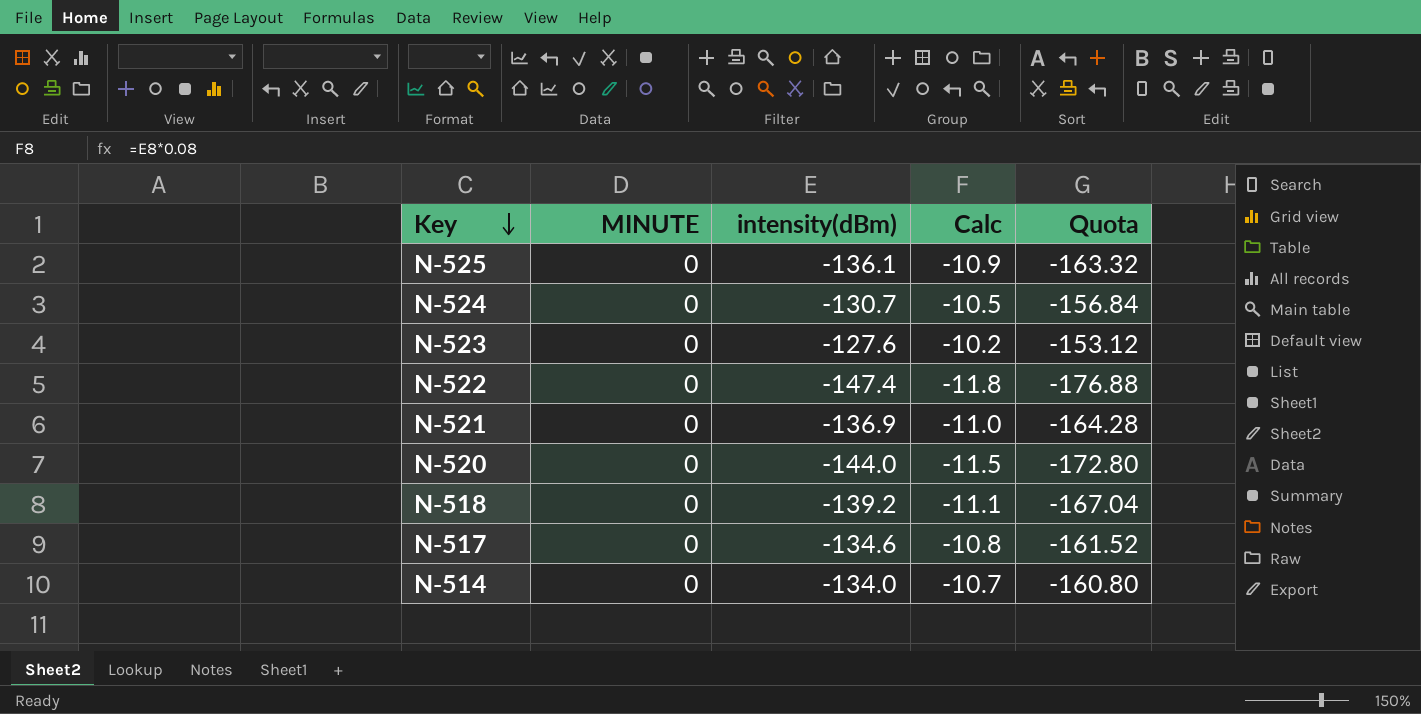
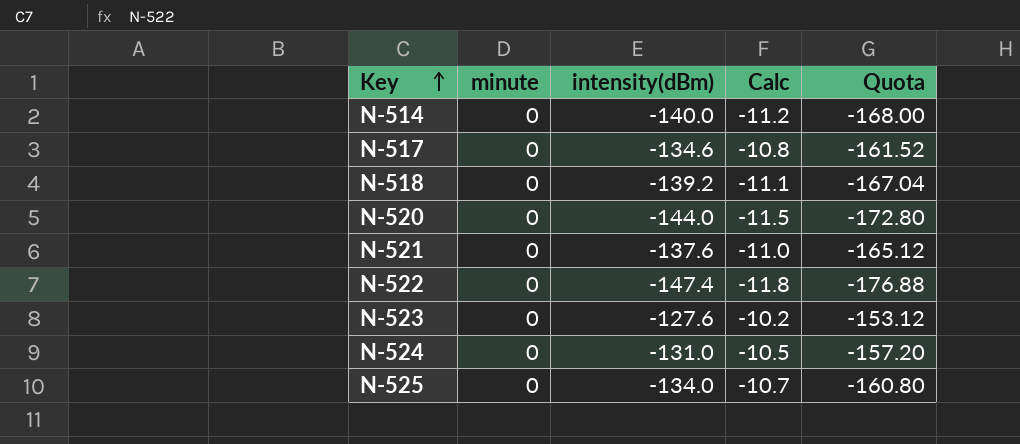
row order: Key descending -> Key ascending
column name: MINUTE -> minute
N-514 | intensity(dBm): -134.0 -> -140.0
N-514 | Calc: -10.7 -> -11.2
N-514 | Quota: -160.80 -> -168.00
N-521 | intensity(dBm): -136.9 -> -137.6
N-521 | Quota: -164.28 -> -165.12
N-524 | intensity(dBm): -130.7 -> -131.0
N-524 | Quota: -156.84 -> -157.20
N-525 | intensity(dBm): -136.1 -> -134.0
N-525 | Calc: -10.9 -> -10.7
N-525 | Quota: -163.32 -> -160.80

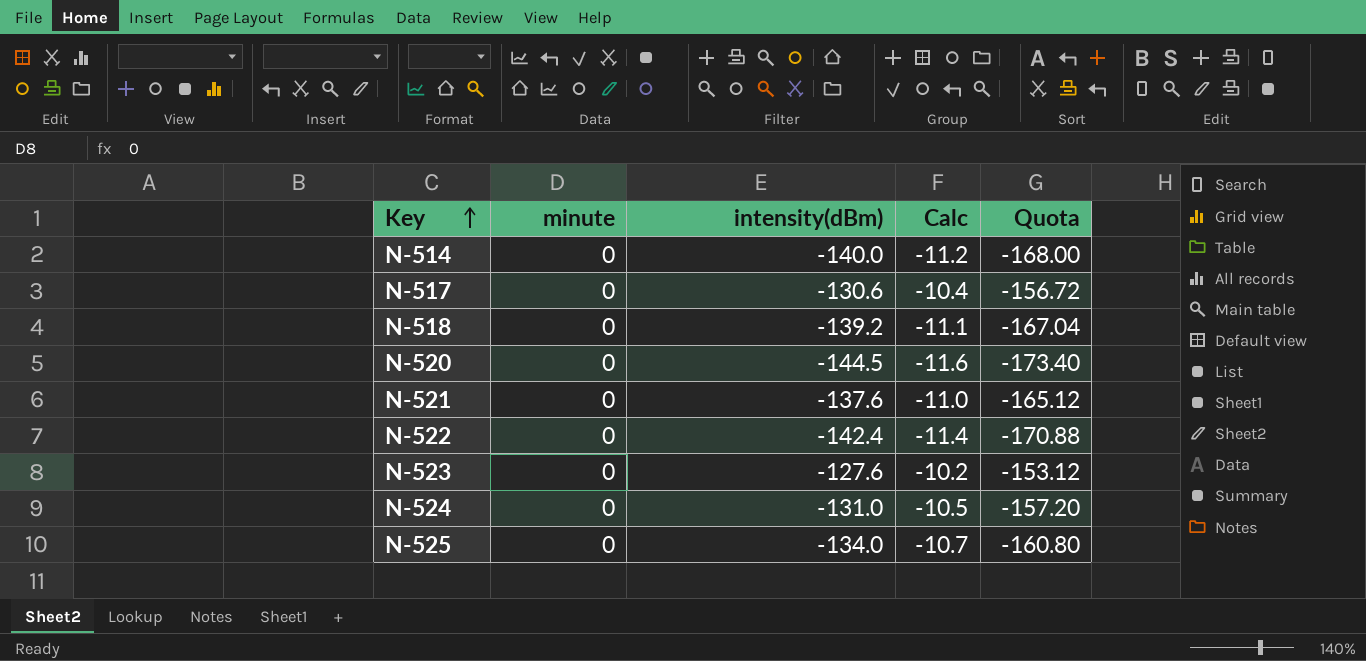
N-517 | intensity(dBm): -134.6 -> -130.6
N-517 | Calc: -10.8 -> -10.4
N-517 | Quota: -161.52 -> -156.72
N-520 | intensity(dBm): -144.0 -> -144.5
N-520 | Calc: -11.5 -> -11.6
N-520 | Quota: -172.80 -> -173.40
N-522 | intensity(dBm): -147.4 -> -142.4
N-522 | Calc: -11.8 -> -11.4
N-522 | Quota: -176.88 -> -170.88

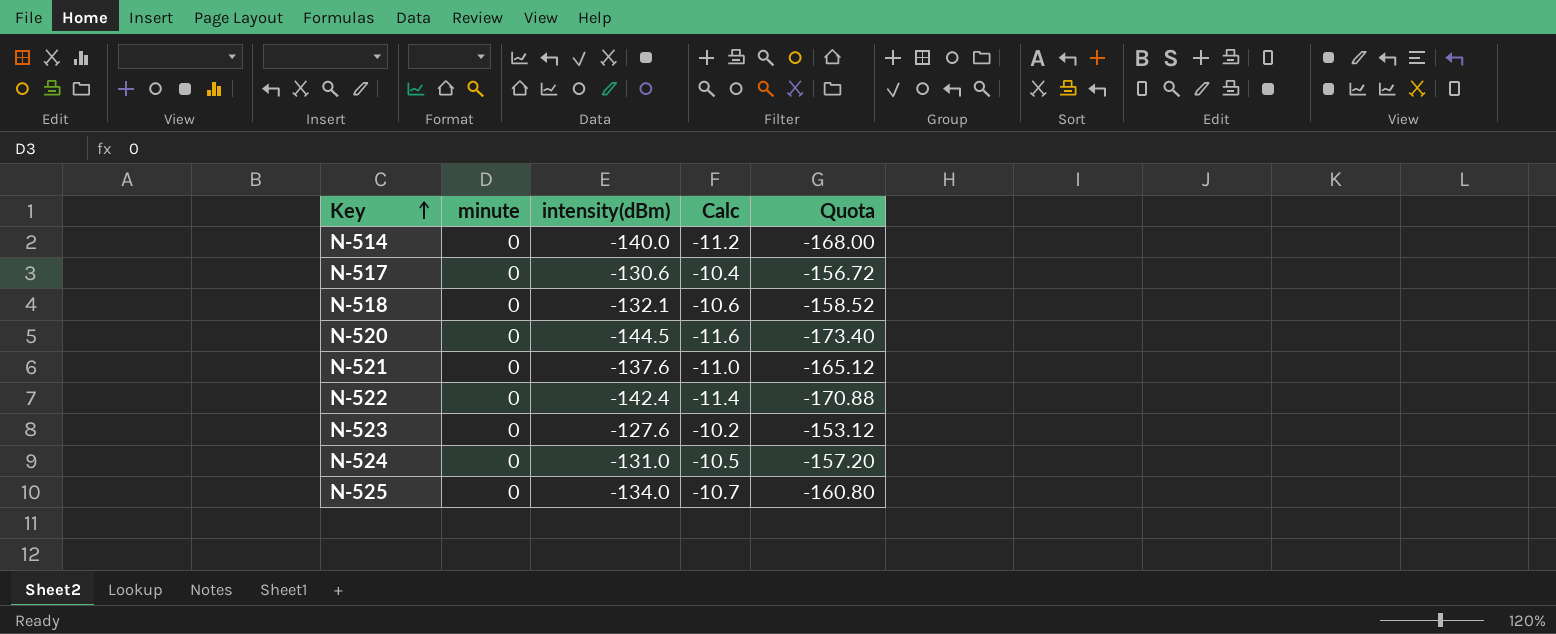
N-518 | intensity(dBm): -139.2 -> -132.1
N-518 | Calc: -11.1 -> -10.6
N-518 | Quota: -167.04 -> -158.52

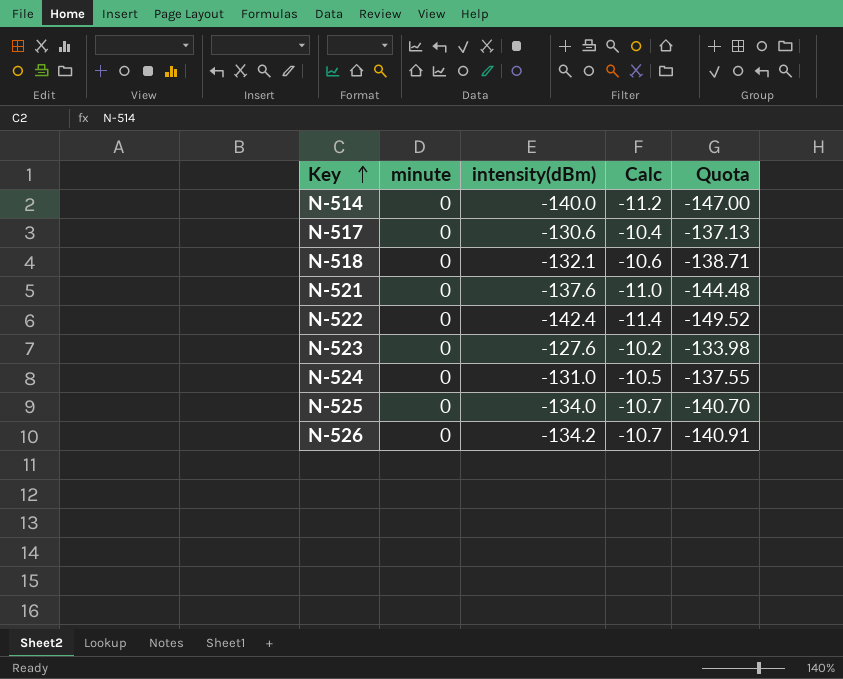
column Quota | formula: [intensity(dBm)] * 1.2 -> [intensity(dBm)] * 1.05
row N-520: 0 | -144.5 | -11.6 | -173.40 -> none
row N-526: none -> 0 | -134.2 | -10.7 | -140.91

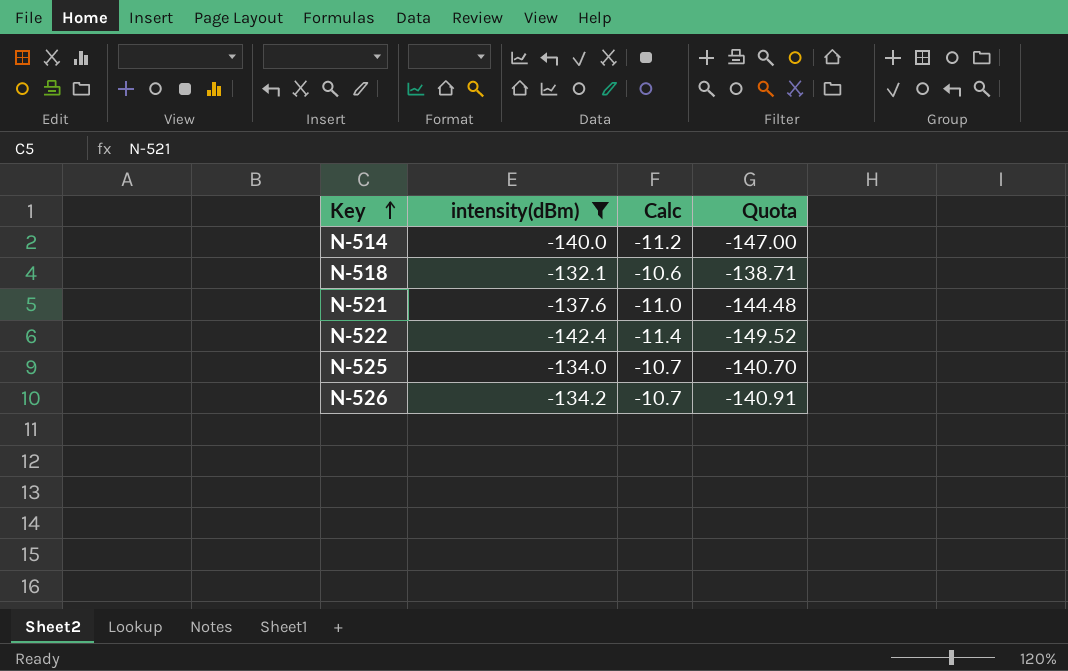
filter: none -> intensity(dBm) <= -132.1
column minute | position: 2 -> none

